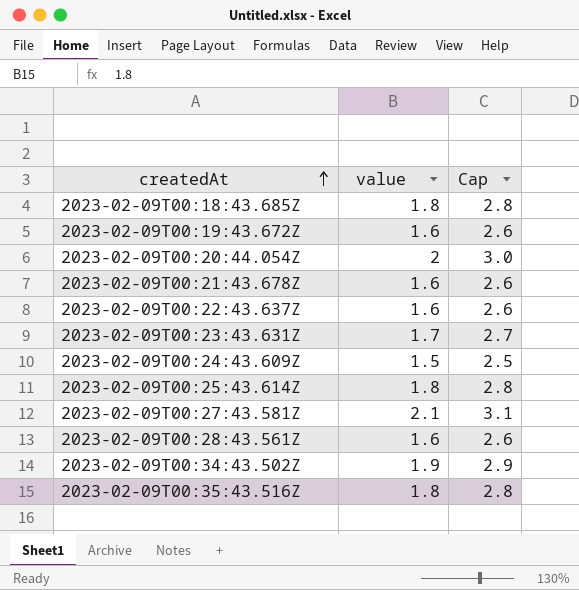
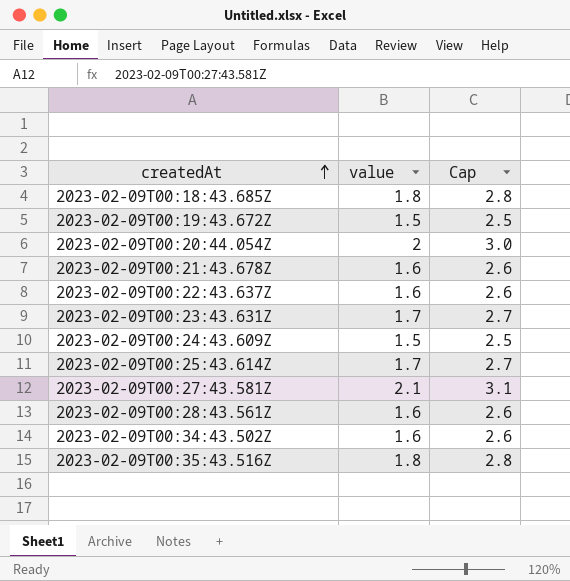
2023-02-09T00:19:43.672Z | value: 1.6 -> 1.5
2023-02-09T00:19:43.672Z | Cap: 2.6 -> 2.5
2023-02-09T00:25:43.614Z | value: 1.8 -> 1.7
2023-02-09T00:25:43.614Z | Cap: 2.8 -> 2.7
2023-02-09T00:34:43.502Z | value: 1.9 -> 1.6
2023-02-09T00:34:43.502Z | Cap: 2.9 -> 2.6

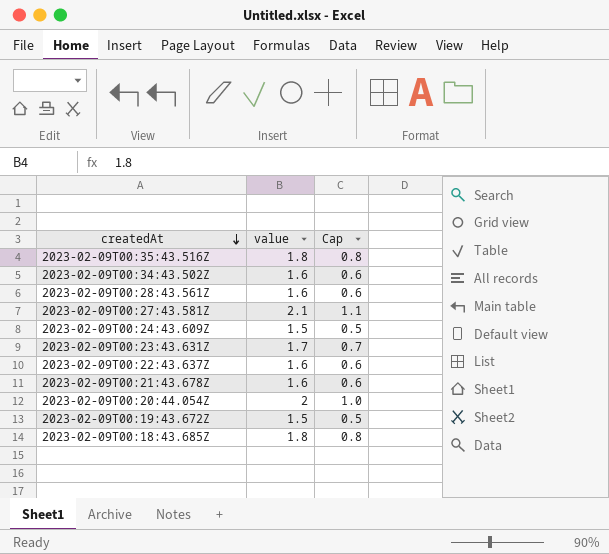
row order: createdAt ascending -> createdAt descending
column Cap | formula: [value] + 1 -> [value] - 1
row 2023-02-09T00:25:43.614Z: 1.7 | 2.7 -> none

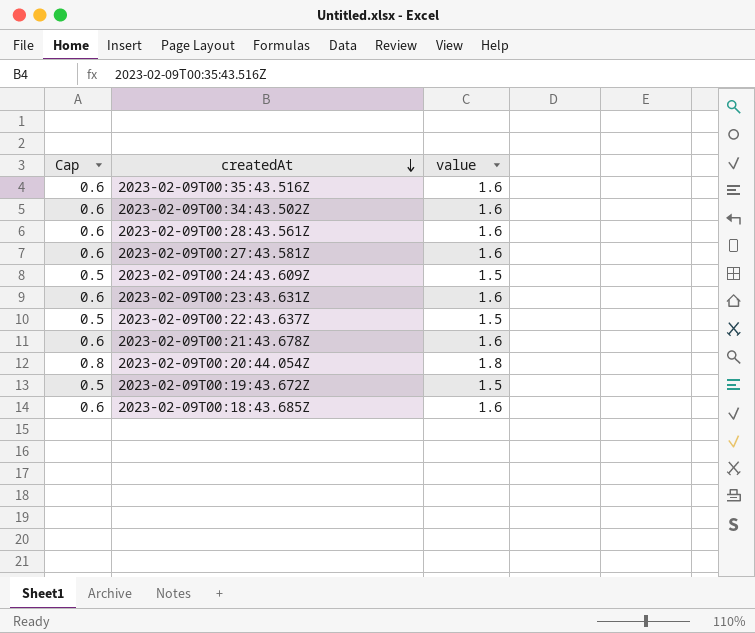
column Cap | position: 3 -> 1
2023-02-09T00:35:43.516Z | Cap: 0.8 -> 0.6
2023-02-09T00:35:43.516Z | value: 1.8 -> 1.6
2023-02-09T00:27:43.581Z | Cap: 1.1 -> 0.6
2023-02-09T00:27:43.581Z | value: 2.1 -> 1.6
2023-02-09T00:23:43.631Z | Cap: 0.7 -> 0.6
2023-02-09T00:23:43.631Z | value: 1.7 -> 1.6
2023-02-09T00:22:43.637Z | Cap: 0.6 -> 0.5
2023-02-09T00:22:43.637Z | value: 1.6 -> 1.5
2023-02-09T00:20:44.054Z | Cap: 1.0 -> 0.8
2023-02-09T00:20:44.054Z | value: 2 -> 1.8
2023-02-09T00:18:43.685Z | Cap: 0.8 -> 0.6
2023-02-09T00:18:43.685Z | value: 1.8 -> 1.6

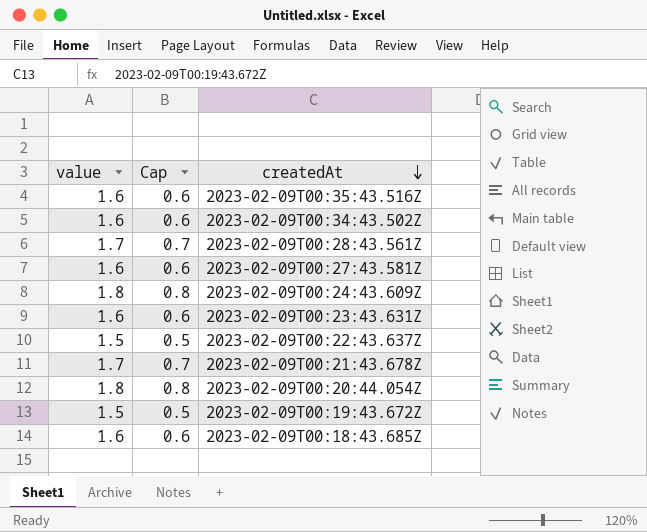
column value | position: 3 -> 1
2023-02-09T00:28:43.561Z | value: 1.6 -> 1.7
2023-02-09T00:28:43.561Z | Cap: 0.6 -> 0.7
2023-02-09T00:24:43.609Z | value: 1.5 -> 1.8
2023-02-09T00:24:43.609Z | Cap: 0.5 -> 0.8
2023-02-09T00:21:43.678Z | value: 1.6 -> 1.7
2023-02-09T00:21:43.678Z | Cap: 0.6 -> 0.7

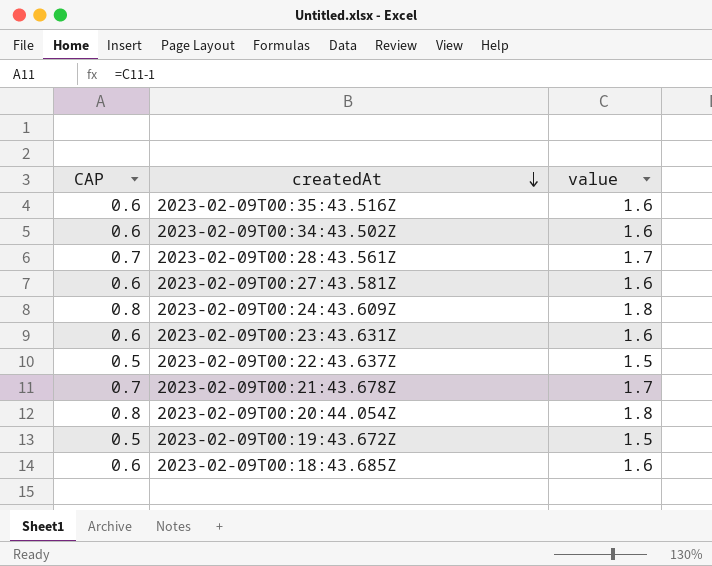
column name: Cap -> CAP
column value | position: 1 -> 3

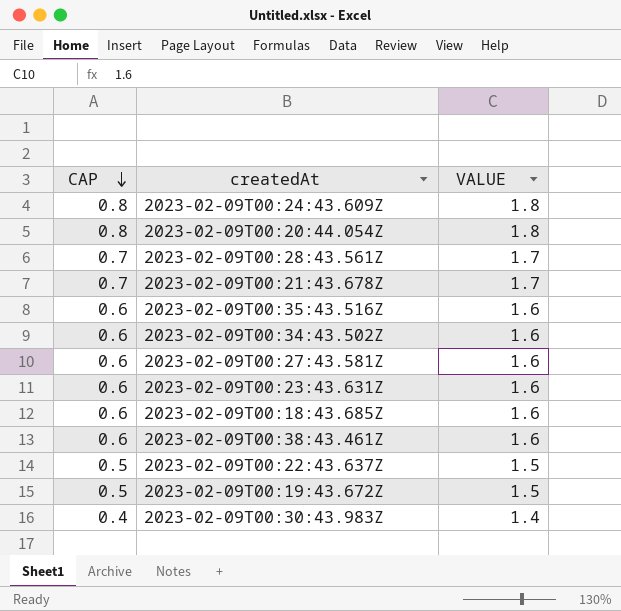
row order: createdAt descending -> CAP descending
column name: value -> VALUE
row 2023-02-09T00:38:43.461Z: none -> 0.6 | 1.6
row 2023-02-09T00:30:43.983Z: none -> 0.4 | 1.4

